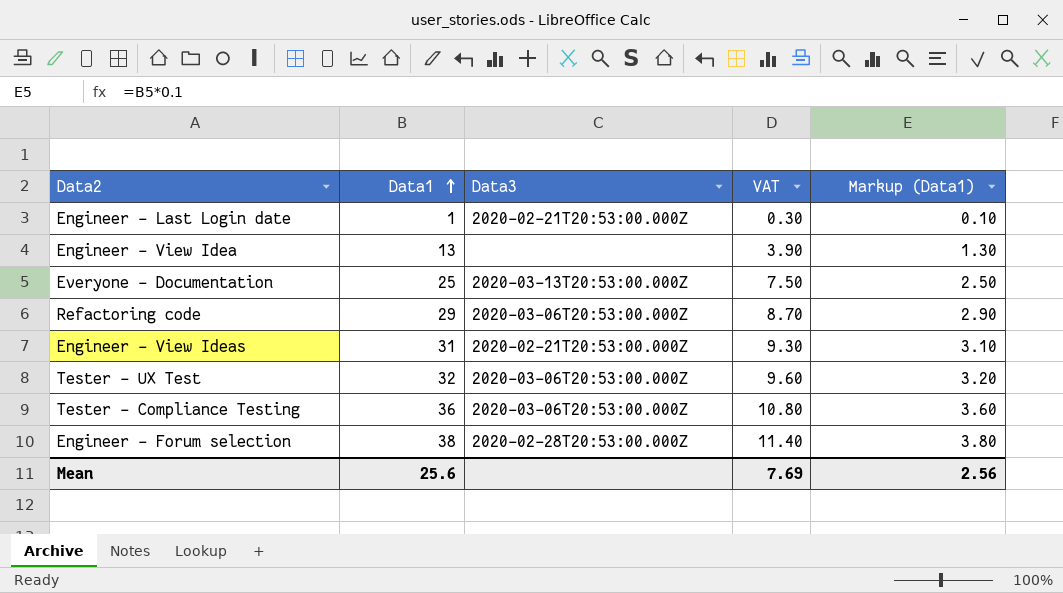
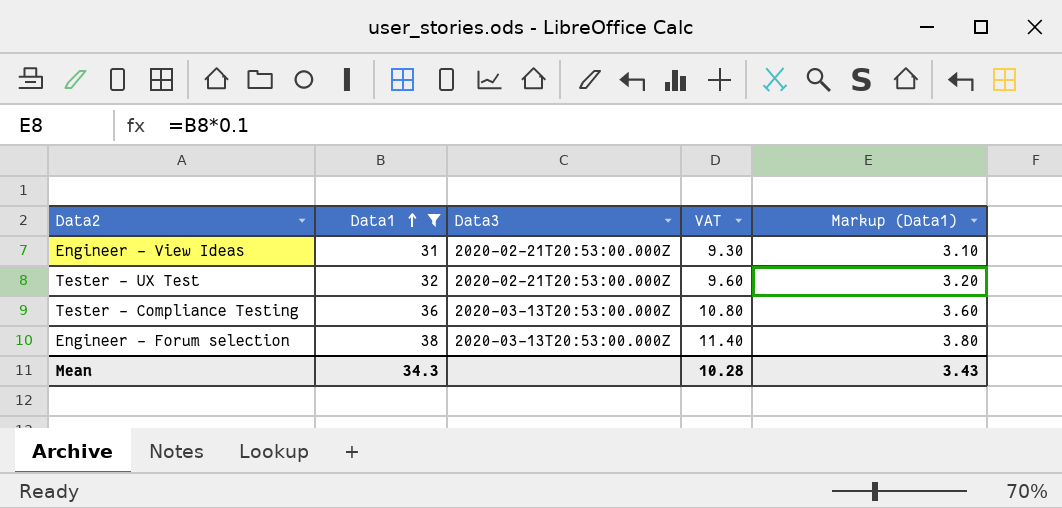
filter: none -> Data1 >= 31
Tester - UX Test | Data3: 2020-03-06T20:53:00.000Z -> 2020-02-21T20:53:00.000Z
Tester - Compliance Testing | Data3: 2020-03-06T20:53:00.000Z -> 2020-03-13T20:53:00.000Z
Engineer - Forum selection | Data3: 2020-02-28T20:53:00.000Z -> 2020-03-13T20:53:00.000Z
Mean | Data1: 25.6 -> 34.3
Mean | VAT: 7.69 -> 10.28
Mean | Markup (Data1): 2.56 -> 3.43

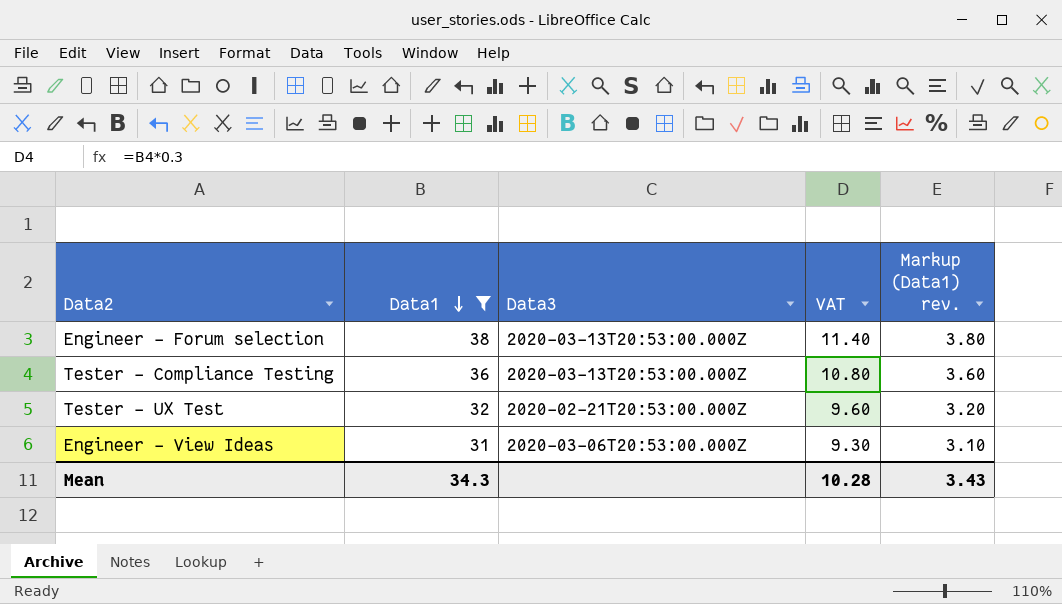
row order: Data1 ascending -> Data1 descending
column name: Markup (Data1) -> Markup (Data1) rev.
Engineer - View Ideas | Data3: 2020-02-21T20:53:00.000Z -> 2020-03-06T20:53:00.000Z

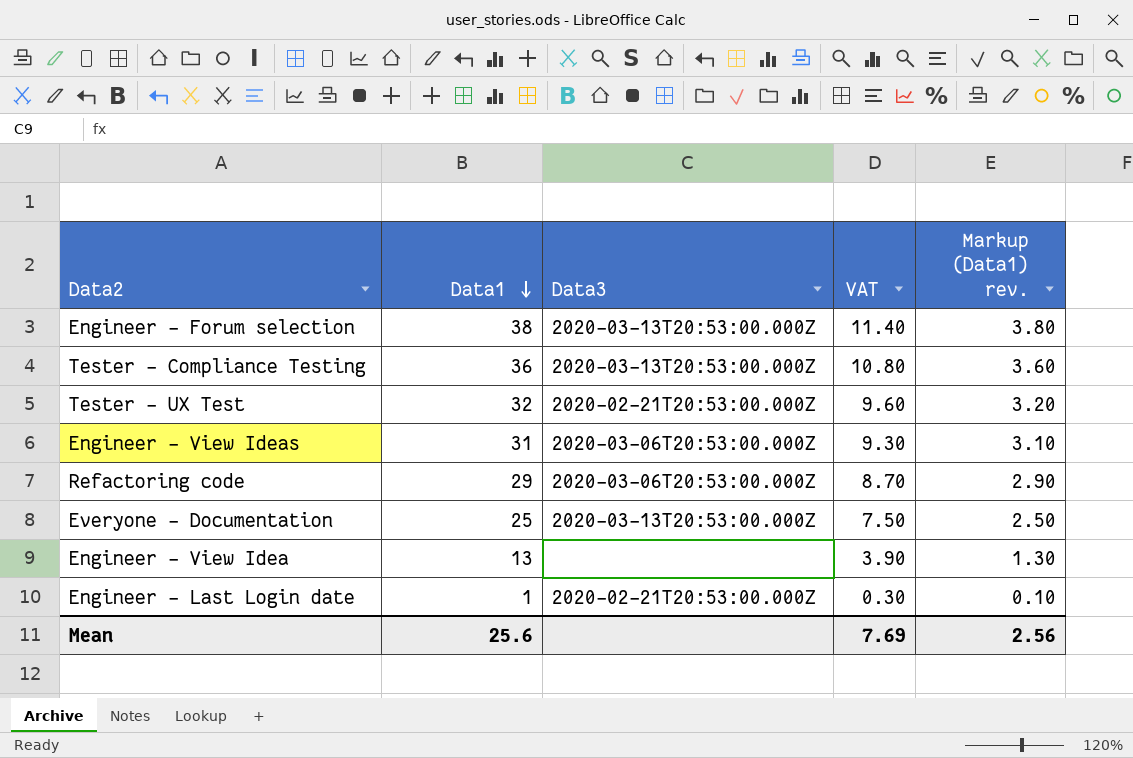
filter: Data1 >= 31 -> none
Mean | Data1: 34.3 -> 25.6
Mean | VAT: 10.28 -> 7.69
Mean | Markup (Data1) rev.: 3.43 -> 2.56

